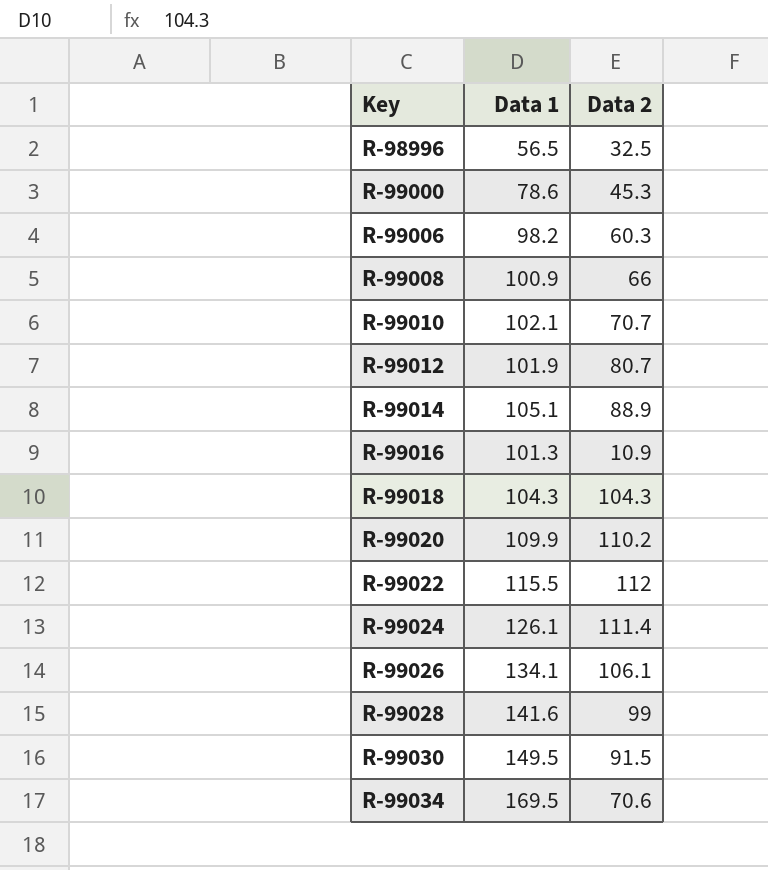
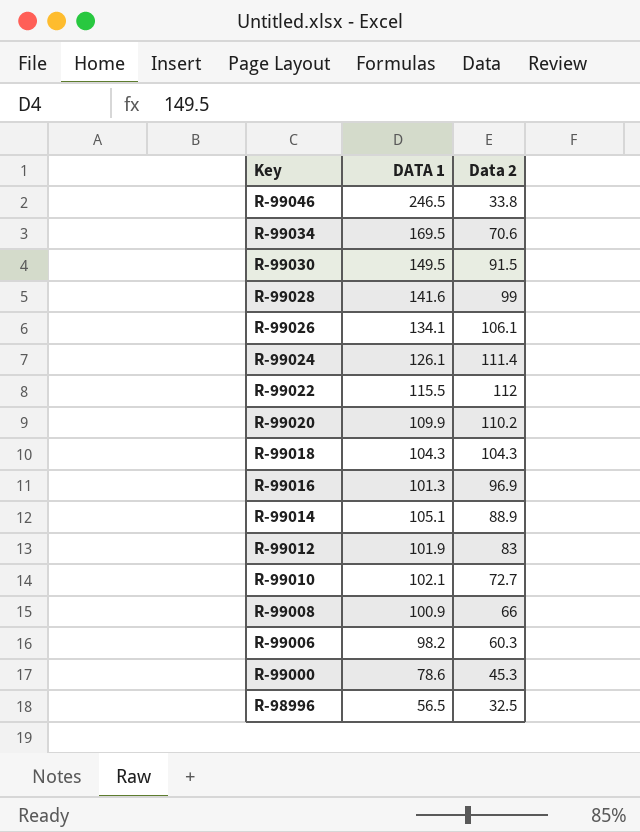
row order: Key ascending -> Key descending
column name: Data 1 -> DATA 1
row R-99046: none -> 246.5 | 33.8
R-99016 | Data 2: 10.9 -> 96.9
R-99012 | Data 2: 80.7 -> 83
R-99010 | Data 2: 70.7 -> 72.7

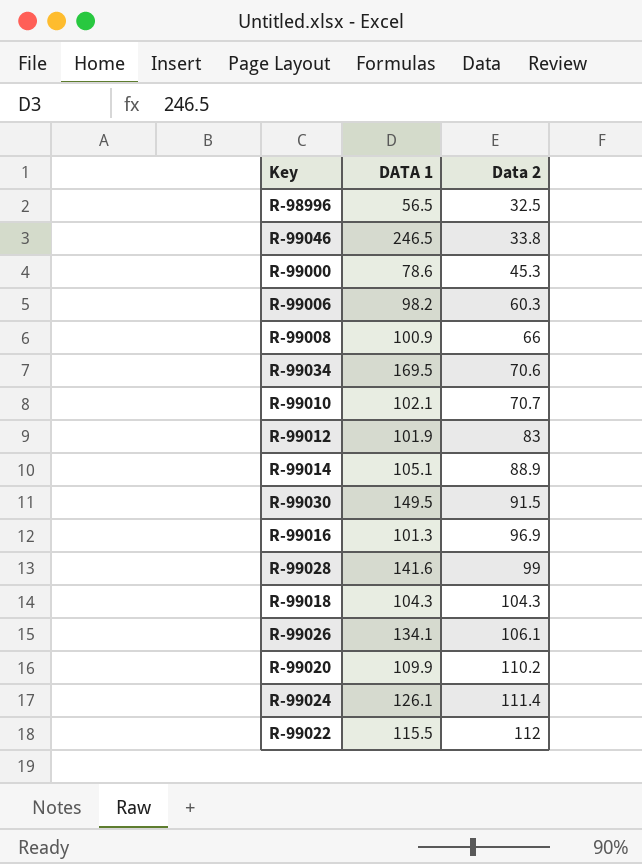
row order: Key descending -> Data 2 ascending
R-99010 | Data 2: 72.7 -> 70.7

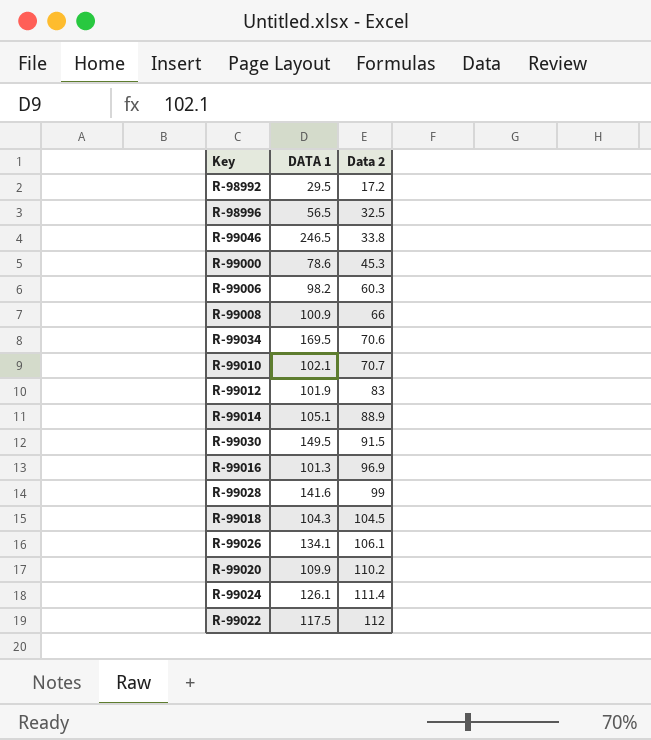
row R-98992: none -> 29.5 | 17.2
R-99018 | Data 2: 104.3 -> 104.5
R-99022 | DATA 1: 115.5 -> 117.5

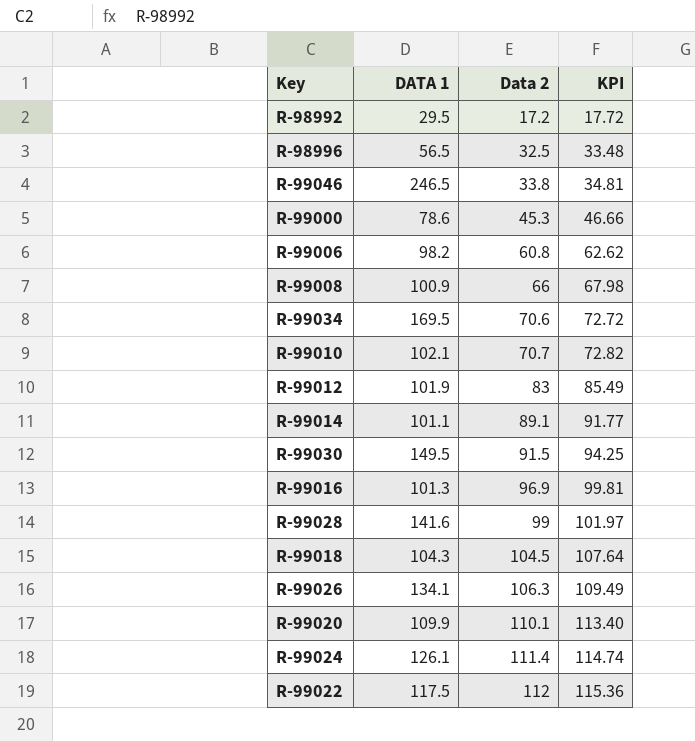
column KPI | formula: none -> [Data 2] * 1.03
R-99006 | Data 2: 60.3 -> 60.8
R-99014 | DATA 1: 105.1 -> 101.1
R-99014 | Data 2: 88.9 -> 89.1
R-99026 | Data 2: 106.1 -> 106.3
R-99020 | Data 2: 110.2 -> 110.1

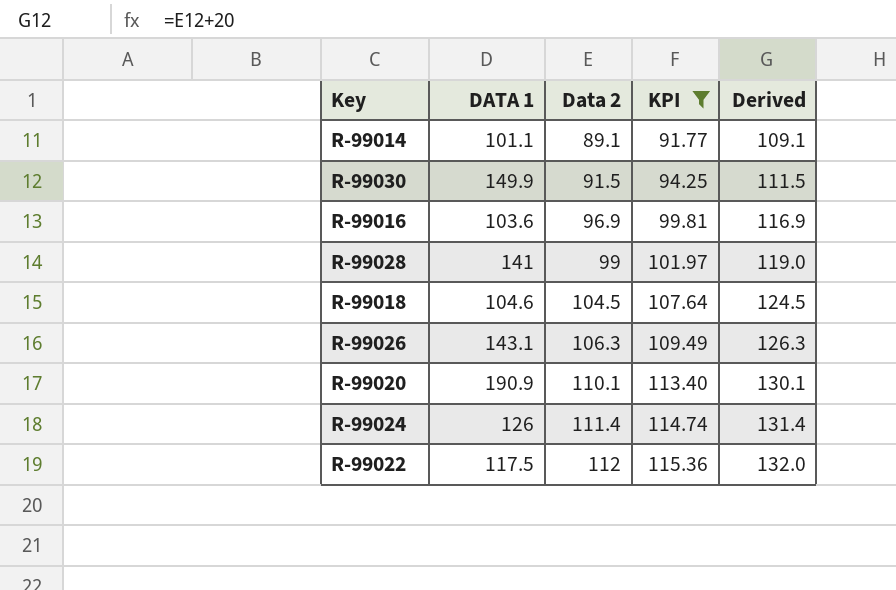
filter: none -> KPI >= 91.77
column Derived | formula: none -> [Data 2] + 20
R-99030 | DATA 1: 149.5 -> 149.9
R-99016 | DATA 1: 101.3 -> 103.6
R-99028 | DATA 1: 141.6 -> 141
R-99018 | DATA 1: 104.3 -> 104.6
R-99026 | DATA 1: 134.1 -> 143.1
R-99020 | DATA 1: 109.9 -> 190.9
R-99024 | DATA 1: 126.1 -> 126

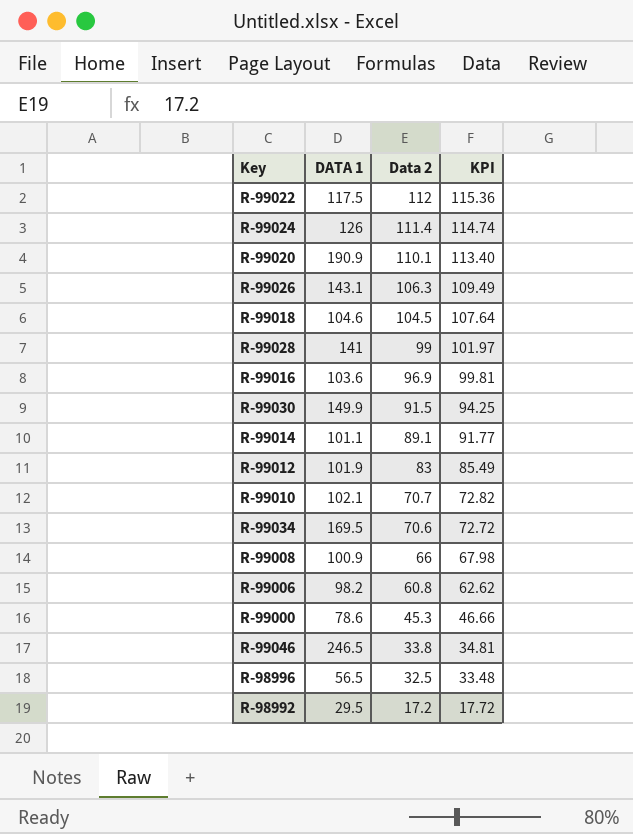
filter: KPI >= 91.77 -> none
row order: Data 2 ascending -> Data 2 descending
column Derived | formula: [Data 2] + 20 -> none

